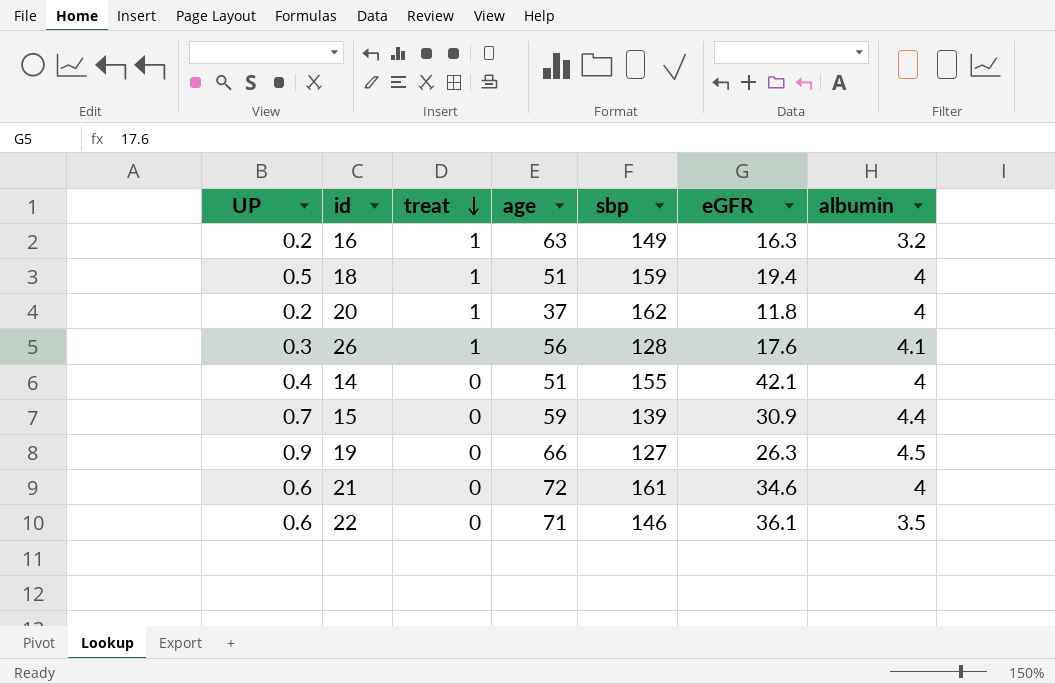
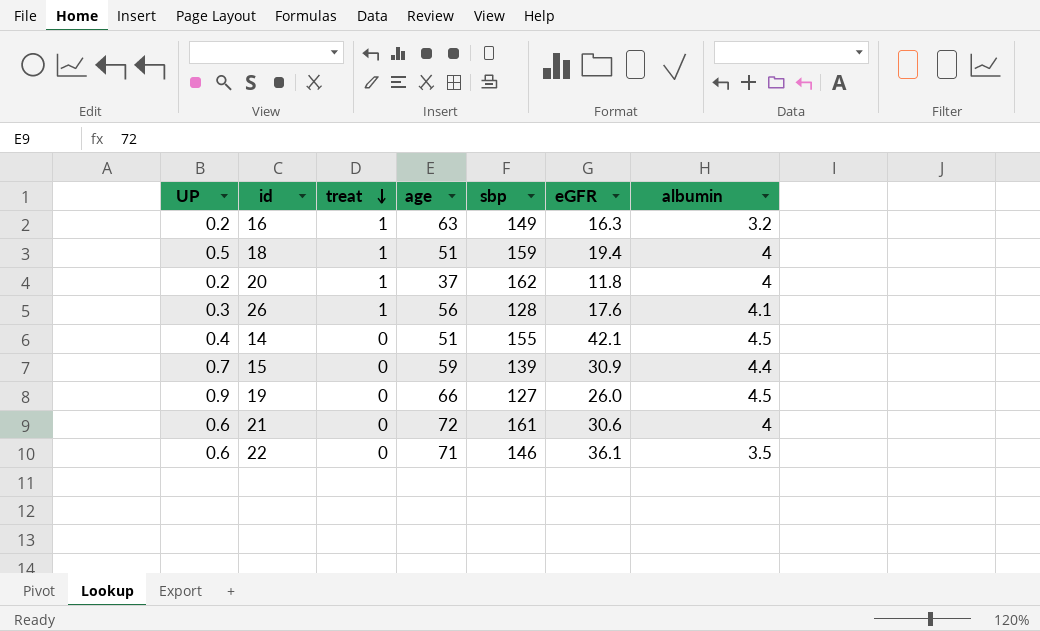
14 | albumin: 4 -> 4.5
19 | eGFR: 26.3 -> 26.0
21 | eGFR: 34.6 -> 30.6

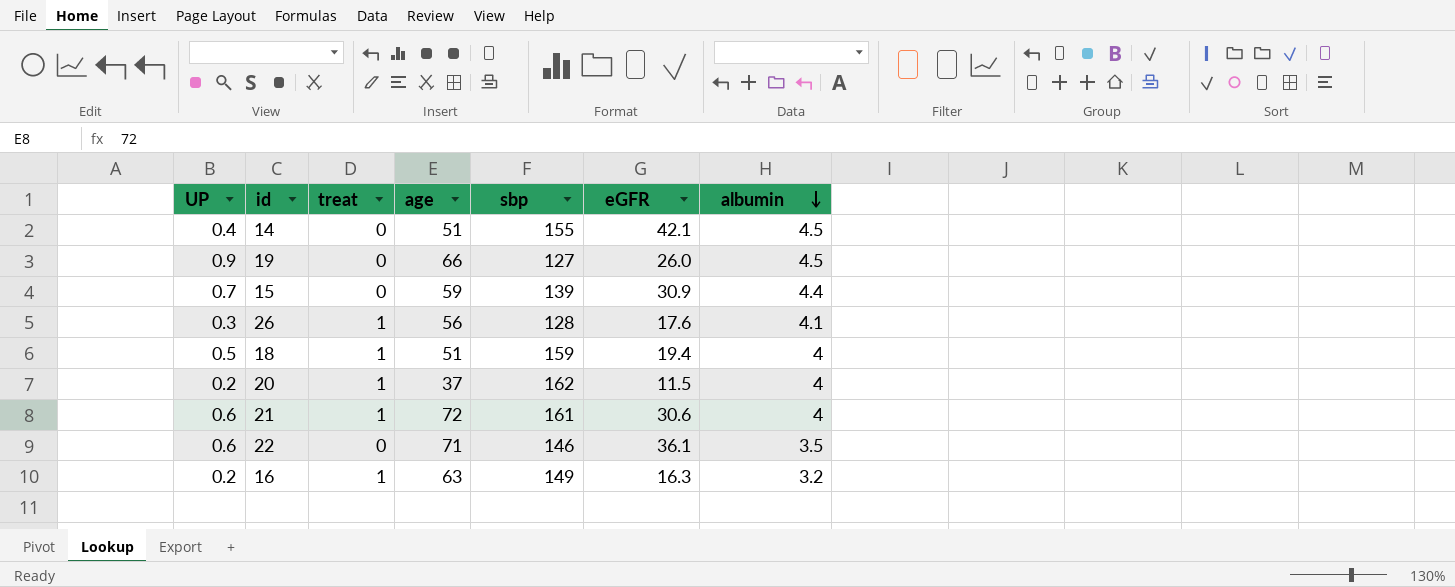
row order: treat descending -> albumin descending
20 | eGFR: 11.8 -> 11.5
21 | treat: 0 -> 1

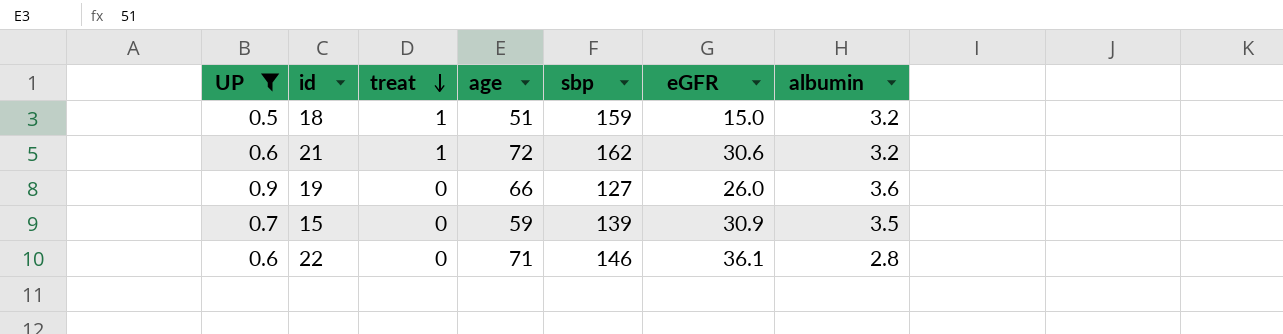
filter: none -> UP >= 0.5
row order: albumin descending -> treat descending
18 | eGFR: 19.4 -> 15.0
18 | albumin: 4 -> 3.2
21 | sbp: 161 -> 162
21 | albumin: 4 -> 3.2
19 | albumin: 4.5 -> 3.6
15 | albumin: 4.4 -> 3.5
22 | albumin: 3.5 -> 2.8

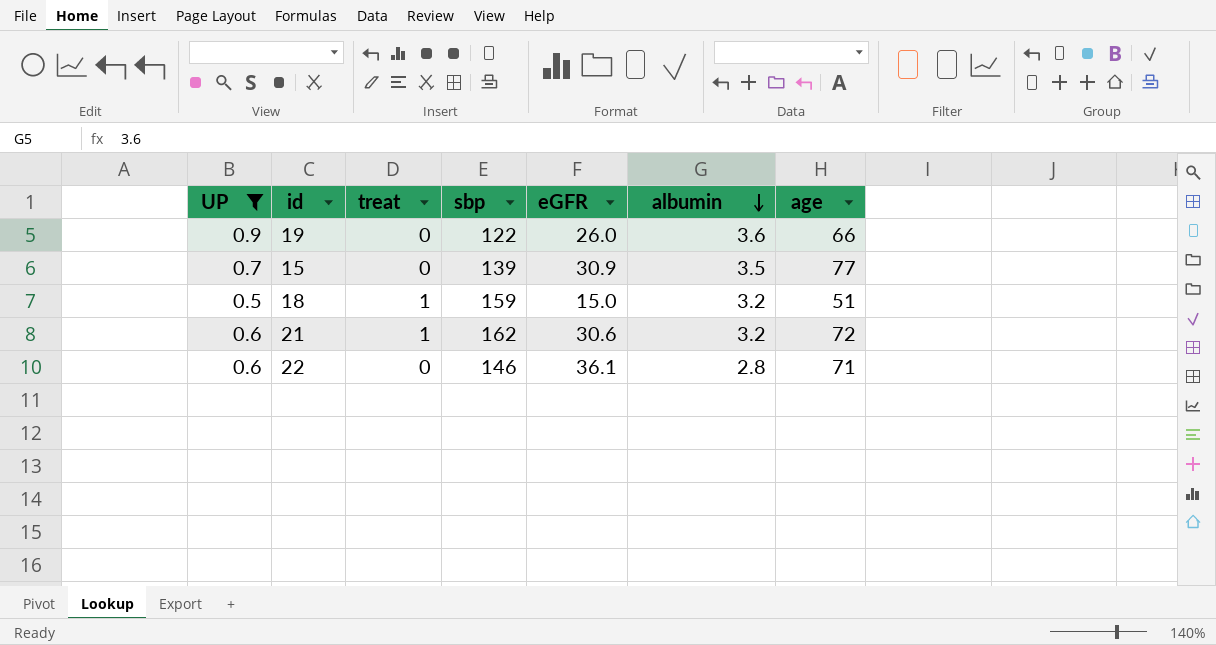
row order: treat descending -> albumin descending
column age | position: 4 -> 7
19 | sbp: 127 -> 122
15 | age: 59 -> 77

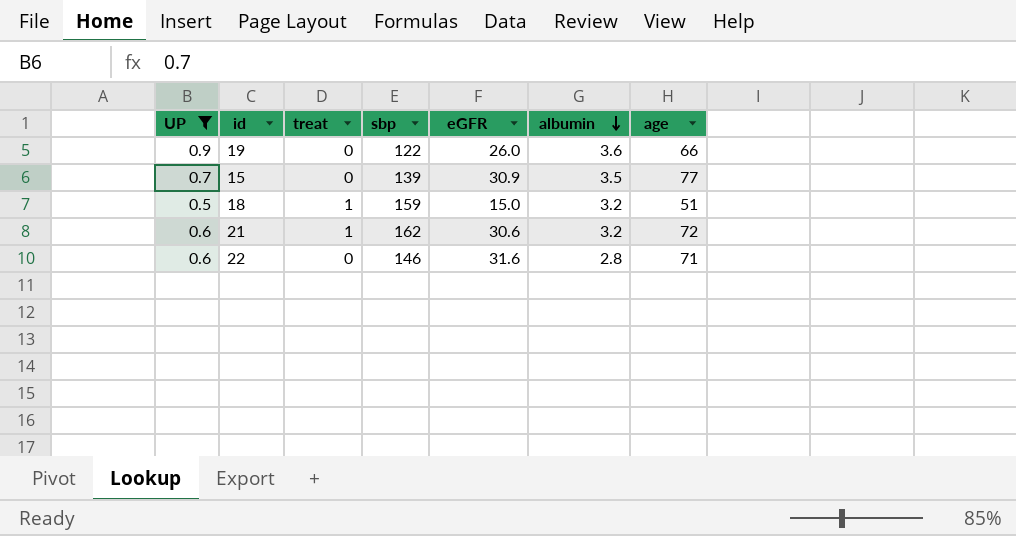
22 | eGFR: 36.1 -> 31.6

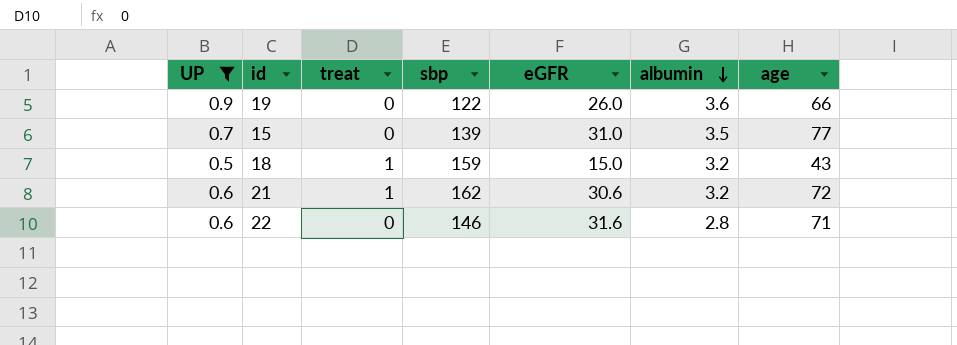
15 | eGFR: 30.9 -> 31.0
18 | age: 51 -> 43

